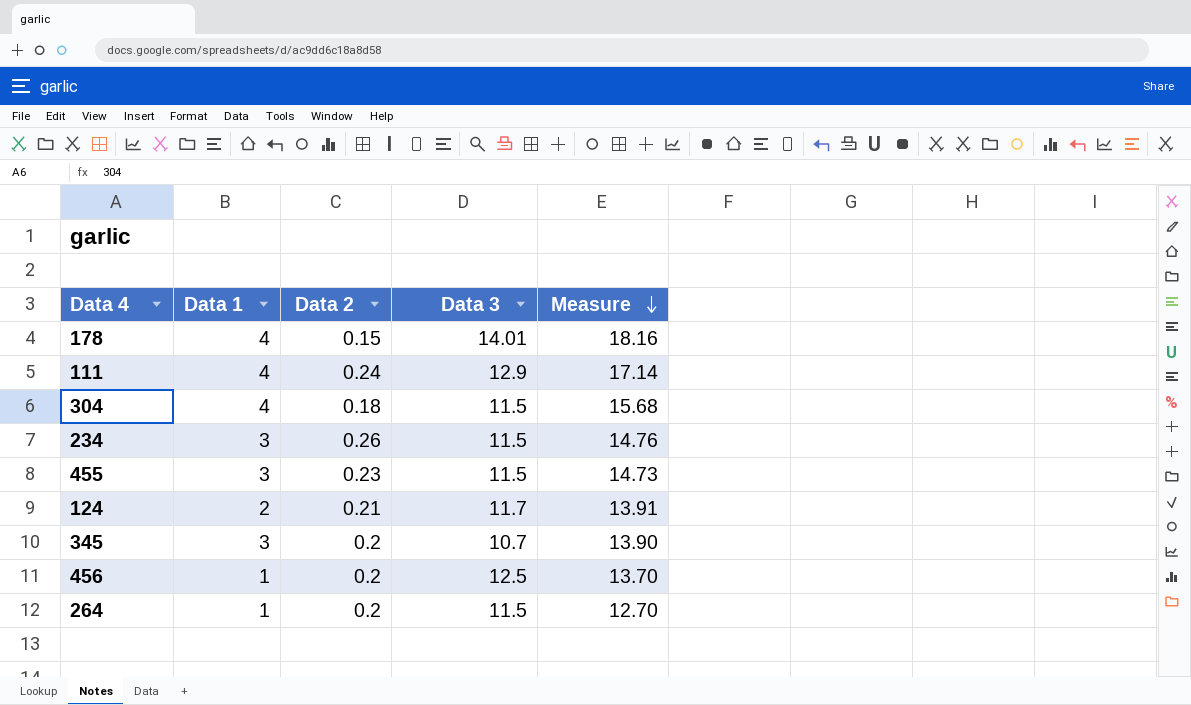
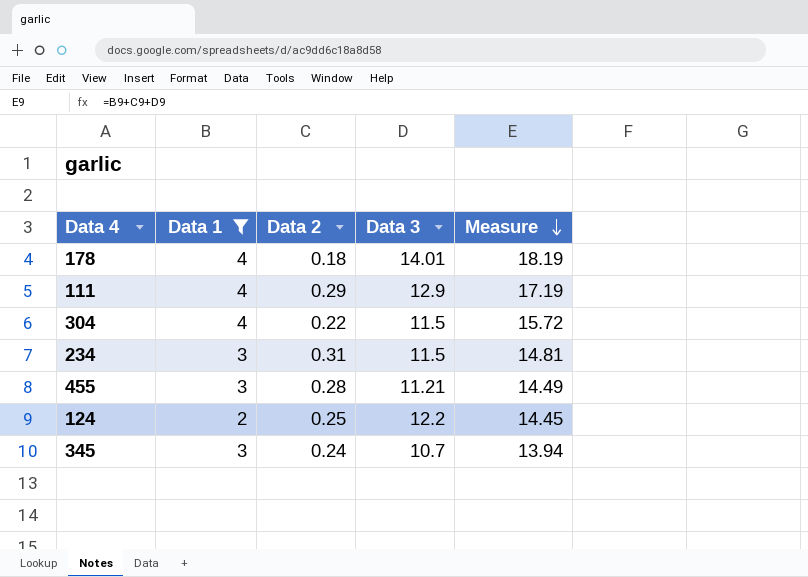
filter: none -> Data 1 != 1
178 | Data 2: 0.15 -> 0.18
178 | Measure: 18.16 -> 18.19
111 | Data 2: 0.24 -> 0.29
111 | Measure: 17.14 -> 17.19
304 | Data 2: 0.18 -> 0.22
304 | Measure: 15.68 -> 15.72
234 | Data 2: 0.26 -> 0.31
234 | Measure: 14.76 -> 14.81
455 | Data 2: 0.23 -> 0.28
455 | Data 3: 11.5 -> 11.21
455 | Measure: 14.73 -> 14.49
124 | Data 2: 0.21 -> 0.25
124 | Data 3: 11.7 -> 12.2
124 | Measure: 13.91 -> 14.45
345 | Data 2: 0.2 -> 0.24
345 | Measure: 13.90 -> 13.94

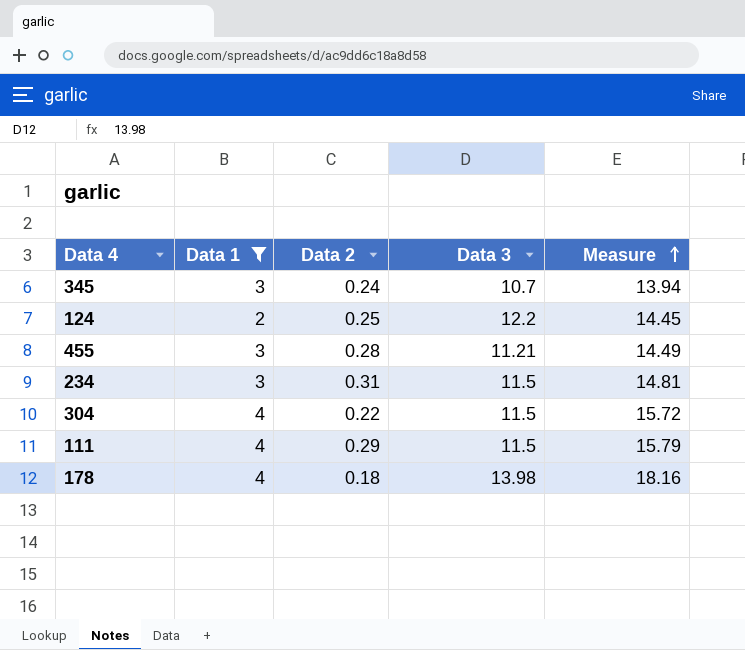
row order: Measure descending -> Measure ascending
111 | Data 3: 12.9 -> 11.5
111 | Measure: 17.19 -> 15.79
178 | Data 3: 14.01 -> 13.98
178 | Measure: 18.19 -> 18.16

